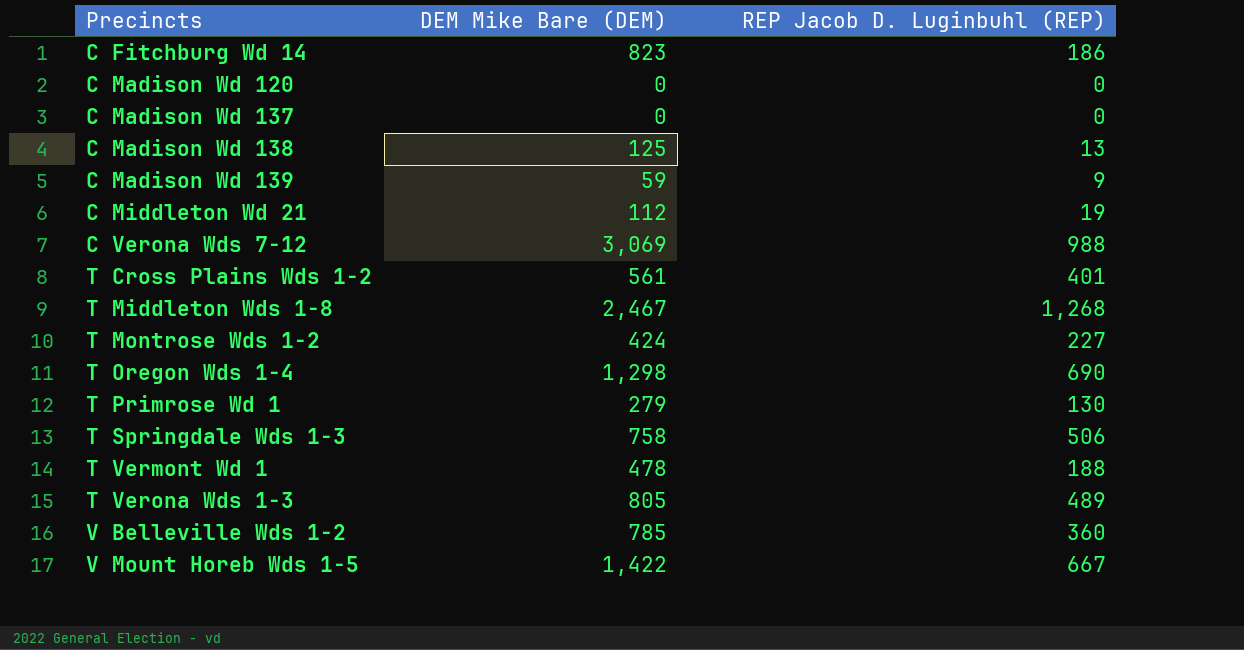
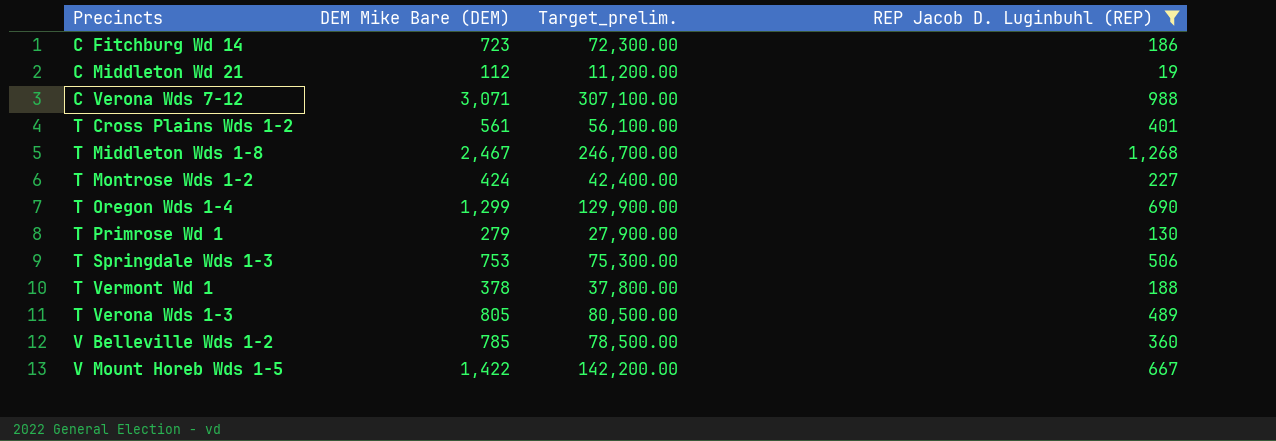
filter: none -> REP Jacob D. Luginbuhl (REP) >= 19
column Target_prelim. | formula: none -> [DEM Mike Bare (DEM)] * 100
C Fitchburg Wd 14 | DEM Mike Bare (DEM): 823 -> 723
C Verona Wds 7-12 | DEM Mike Bare (DEM): 3,069 -> 3,071
T Oregon Wds 1-4 | DEM Mike Bare (DEM): 1,298 -> 1,299
T Springdale Wds 1-3 | DEM Mike Bare (DEM): 758 -> 753
T Vermont Wd 1 | DEM Mike Bare (DEM): 478 -> 378

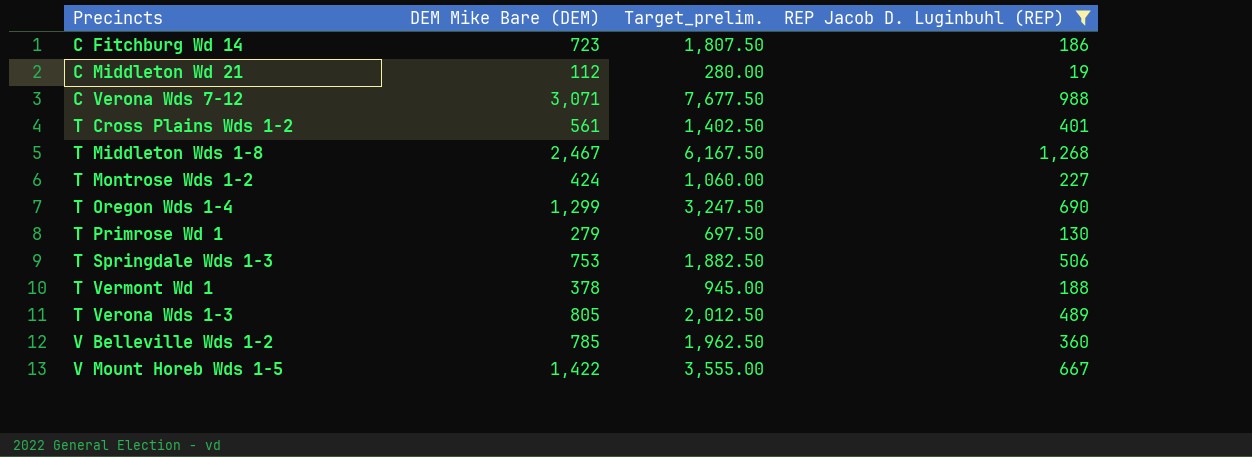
column Target_prelim. | formula: [DEM Mike Bare (DEM)] * 100 -> [DEM Mike Bare (DEM)] * 2.5

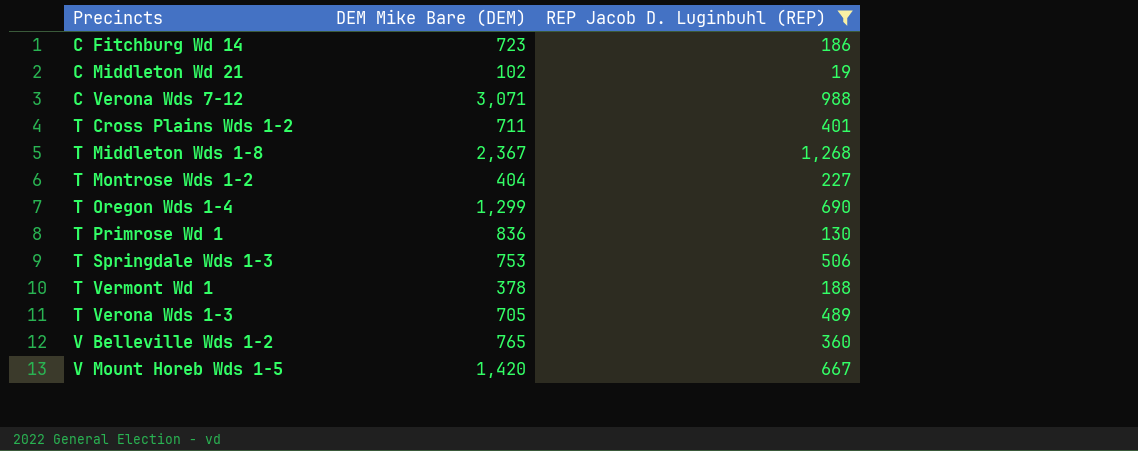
column Target_prelim. | formula: [DEM Mike Bare (DEM)] * 2.5 -> none
C Middleton Wd 21 | DEM Mike Bare (DEM): 112 -> 102
T Cross Plains Wds 1-2 | DEM Mike Bare (DEM): 561 -> 711
T Middleton Wds 1-8 | DEM Mike Bare (DEM): 2,467 -> 2,367
T Montrose Wds 1-2 | DEM Mike Bare (DEM): 424 -> 404
T Primrose Wd 1 | DEM Mike Bare (DEM): 279 -> 836
T Verona Wds 1-3 | DEM Mike Bare (DEM): 805 -> 705
V Belleville Wds 1-2 | DEM Mike Bare (DEM): 785 -> 765
V Mount Horeb Wds 1-5 | DEM Mike Bare (DEM): 1,422 -> 1,420

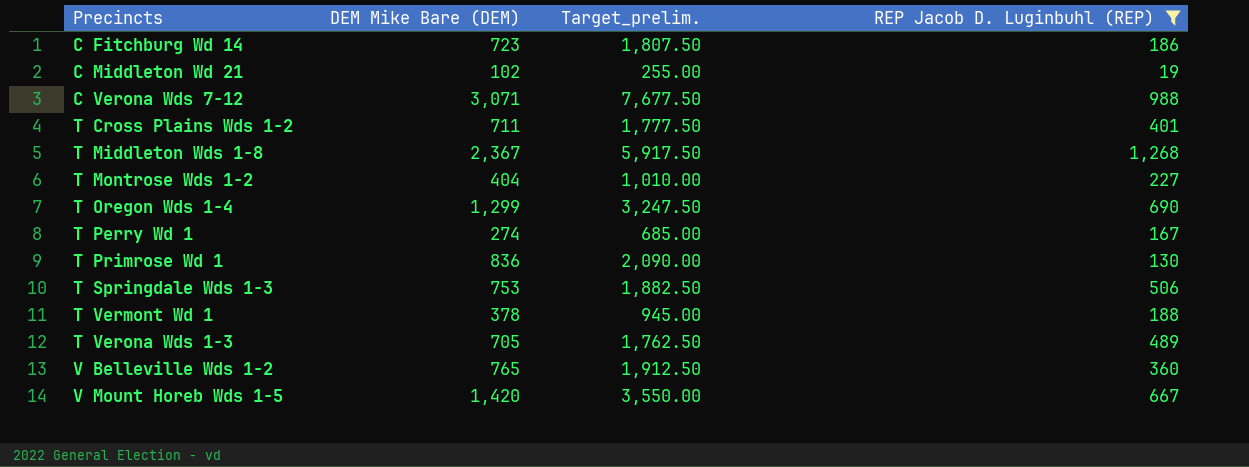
column Target_prelim. | formula: none -> [DEM Mike Bare (DEM)] * 2.5
row T Perry Wd 1: none -> 274 | 685.00 | 167

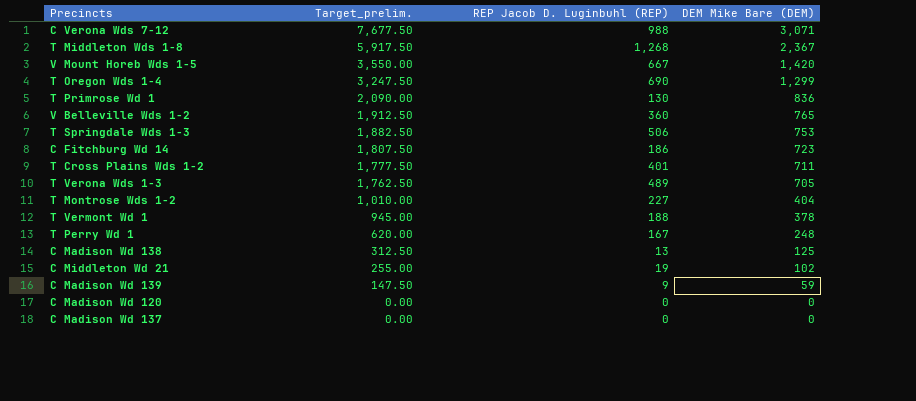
filter: REP Jacob D. Luginbuhl (REP) >= 19 -> none
row order: Precincts ascending -> Target_prelim. descending
column DEM Mike Bare (DEM) | position: 2 -> 4
T Perry Wd 1 | Target_prelim.: 685.00 -> 620.00
T Perry Wd 1 | DEM Mike Bare (DEM): 274 -> 248

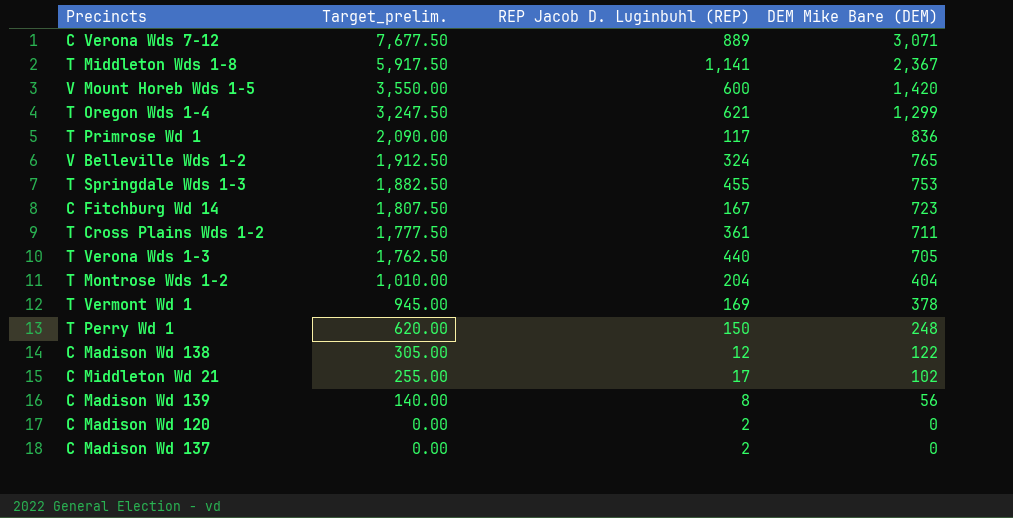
C Verona Wds 7-12 | REP Jacob D. Luginbuhl (REP): 988 -> 889
T Middleton Wds 1-8 | REP Jacob D. Luginbuhl (REP): 1,268 -> 1,141
V Mount Horeb Wds 1-5 | REP Jacob D. Luginbuhl (REP): 667 -> 600
T Oregon Wds 1-4 | REP Jacob D. Luginbuhl (REP): 690 -> 621
T Primrose Wd 1 | REP Jacob D. Luginbuhl (REP): 130 -> 117
V Belleville Wds 1-2 | REP Jacob D. Luginbuhl (REP): 360 -> 324
T Springdale Wds 1-3 | REP Jacob D. Luginbuhl (REP): 506 -> 455
C Fitchburg Wd 14 | REP Jacob D. Luginbuhl (REP): 186 -> 167
T Cross Plains Wds 1-2 | REP Jacob D. Luginbuhl (REP): 401 -> 361
T Verona Wds 1-3 | REP Jacob D. Luginbuhl (REP): 489 -> 440
T Montrose Wds 1-2 | REP Jacob D. Luginbuhl (REP): 227 -> 204
T Vermont Wd 1 | REP Jacob D. Luginbuhl (REP): 188 -> 169
T Perry Wd 1 | REP Jacob D. Luginbuhl (REP): 167 -> 150
C Madison Wd 138 | Target_prelim.: 312.50 -> 305.00
C Madison Wd 138 | REP Jacob D. Luginbuhl (REP): 13 -> 12
C Madison Wd 138 | DEM Mike Bare (DEM): 125 -> 122
C Middleton Wd 21 | REP Jacob D. Luginbuhl (REP): 19 -> 17
C Madison Wd 139 | Target_prelim.: 147.50 -> 140.00
C Madison Wd 139 | REP Jacob D. Luginbuhl (REP): 9 -> 8
C Madison Wd 139 | DEM Mike Bare (DEM): 59 -> 56
C Madison Wd 120 | REP Jacob D. Luginbuhl (REP): 0 -> 2
C Madison Wd 137 | REP Jacob D. Luginbuhl (REP): 0 -> 2

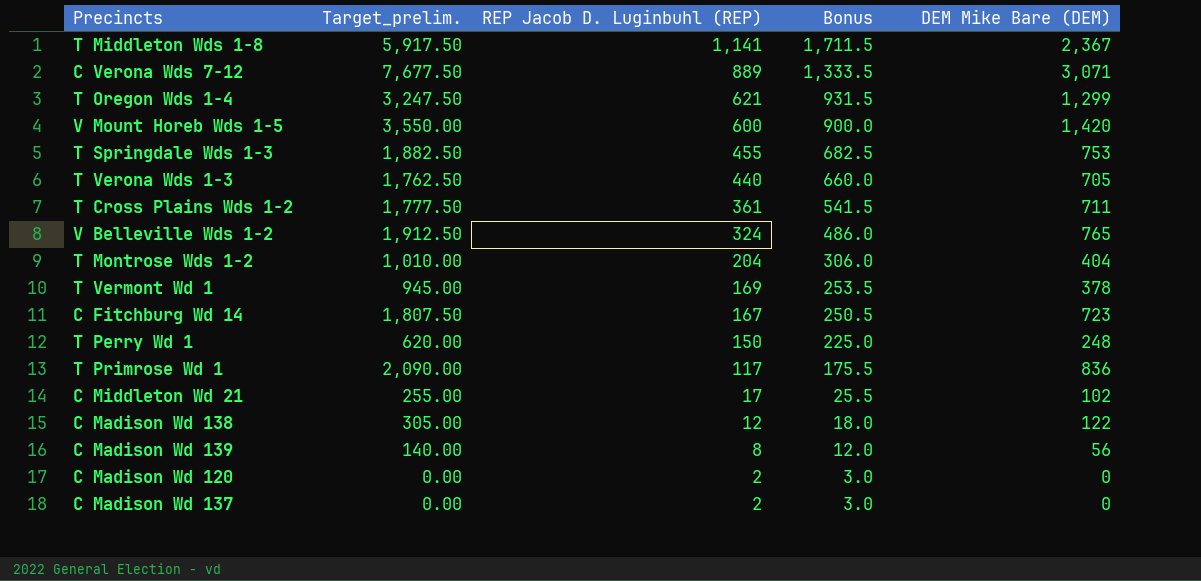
row order: Target_prelim. descending -> REP Jacob D. Luginbuhl (REP) descending
column Bonus | formula: none -> [REP Jacob D. Luginbuhl (REP)] * 1.5

